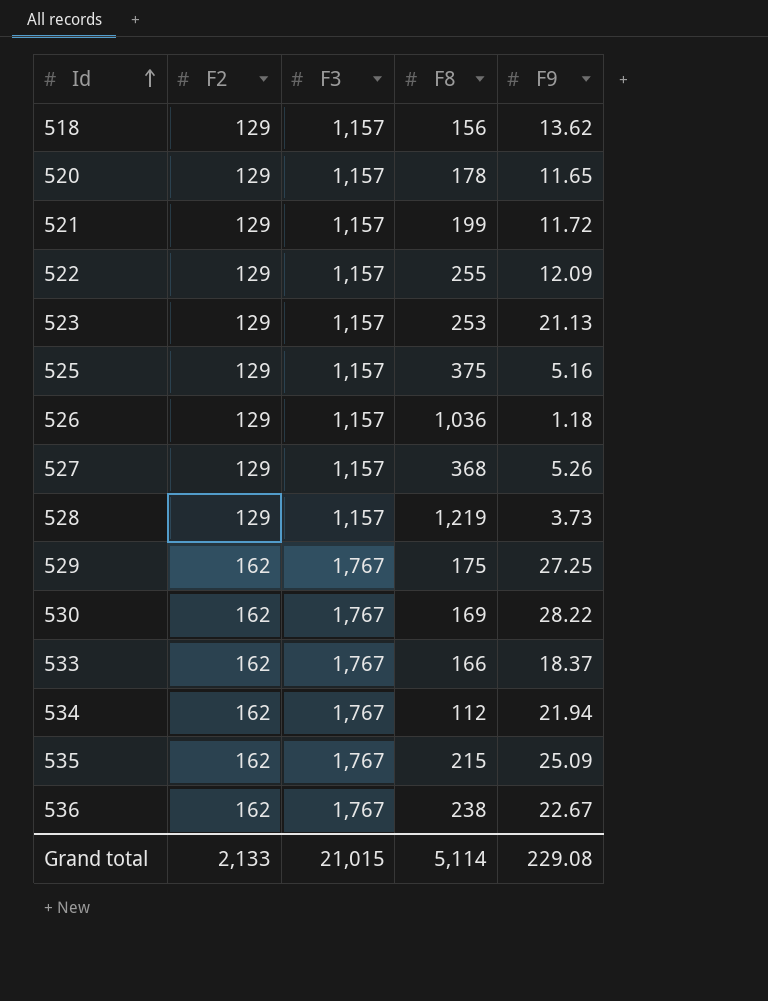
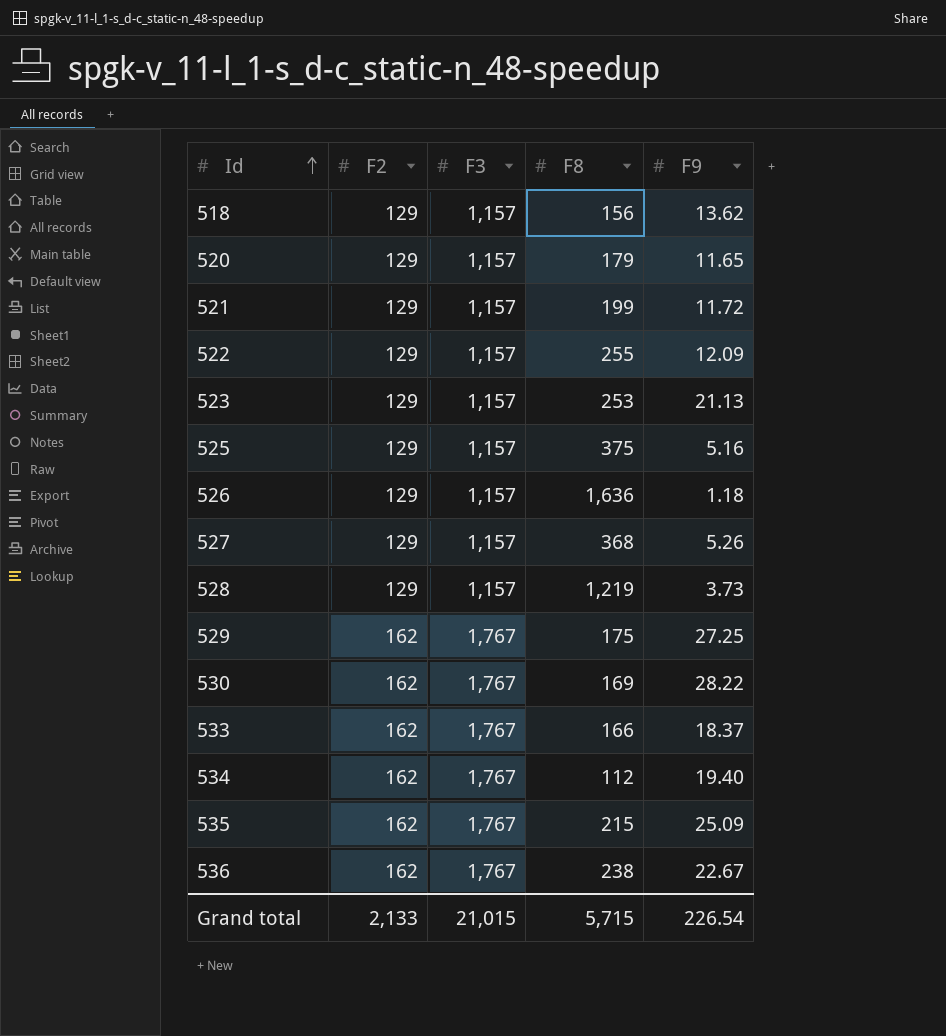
520 | F8: 178 -> 179
526 | F8: 1,036 -> 1,636
534 | F9: 21.94 -> 19.40
Grand total | F8: 5,114 -> 5,715
Grand total | F9: 229.08 -> 226.54

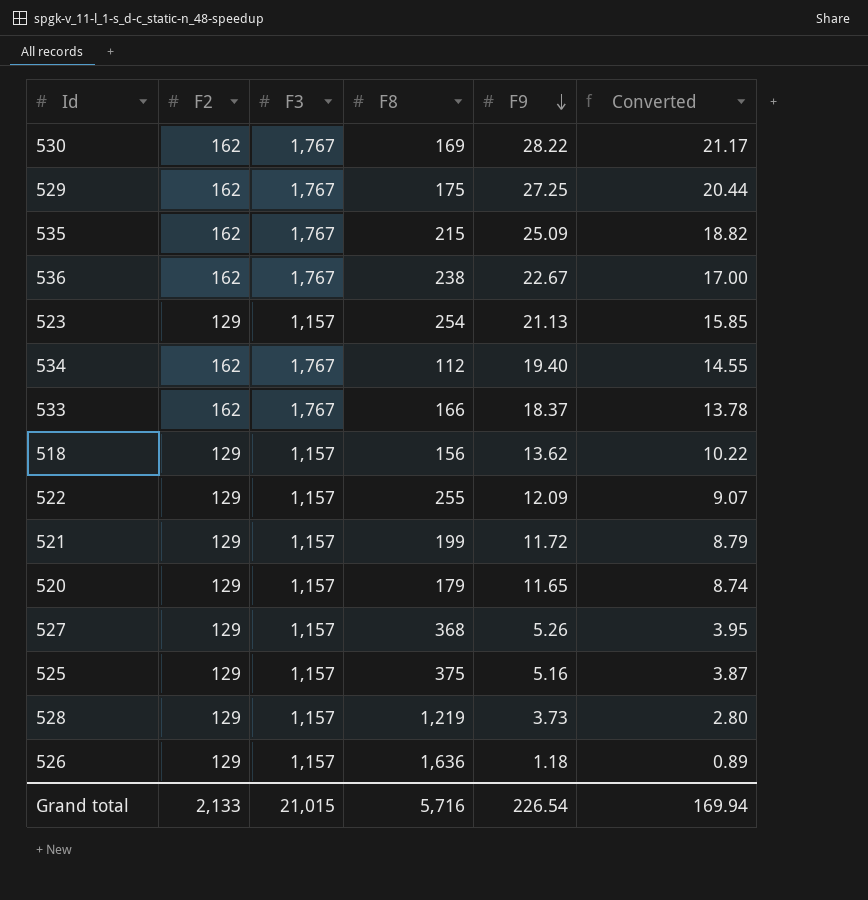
row order: Id ascending -> F9 descending
column Converted | formula: none -> [F9] * 0.75
523 | F8: 253 -> 254
Grand total | F8: 5,715 -> 5,716

